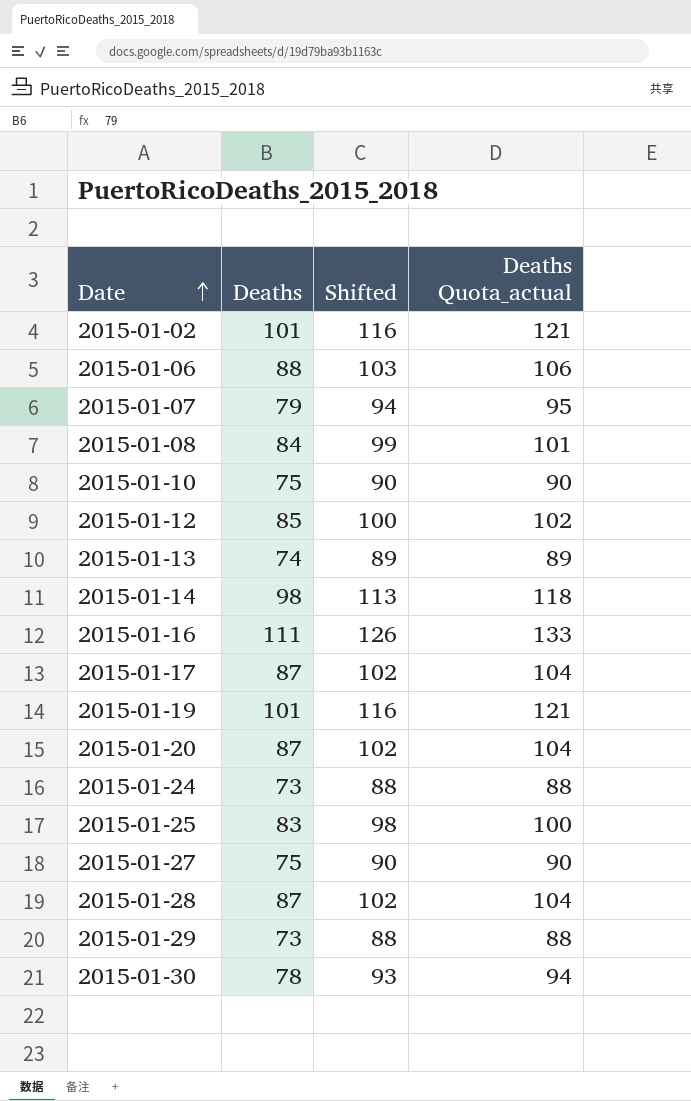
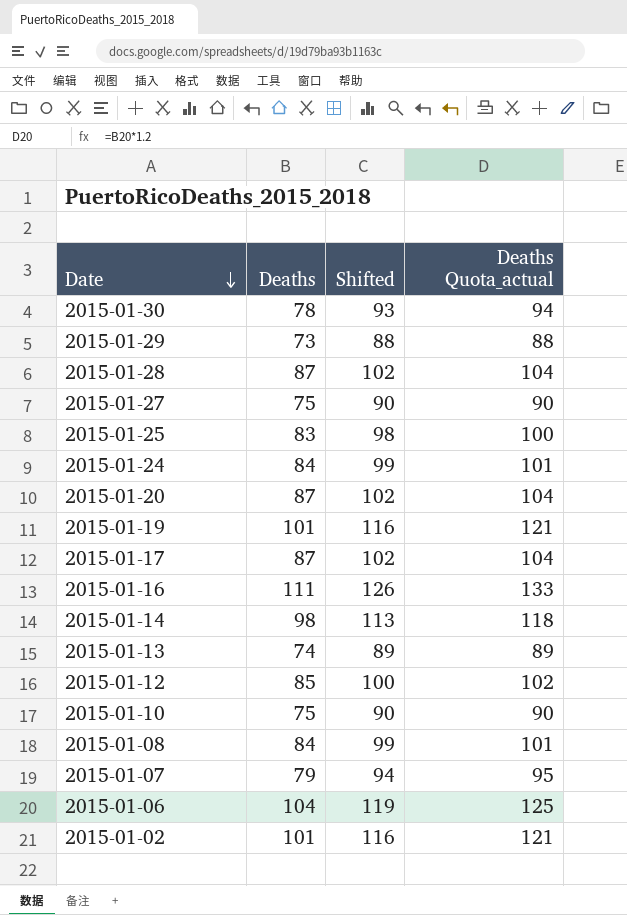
row order: Date ascending -> Date descending
2015-01-24 | Deaths: 73 -> 84
2015-01-24 | Shifted: 88 -> 99
2015-01-24 | Deaths Quota_actual: 88 -> 101
2015-01-06 | Deaths: 88 -> 104
2015-01-06 | Shifted: 103 -> 119
2015-01-06 | Deaths Quota_actual: 106 -> 125

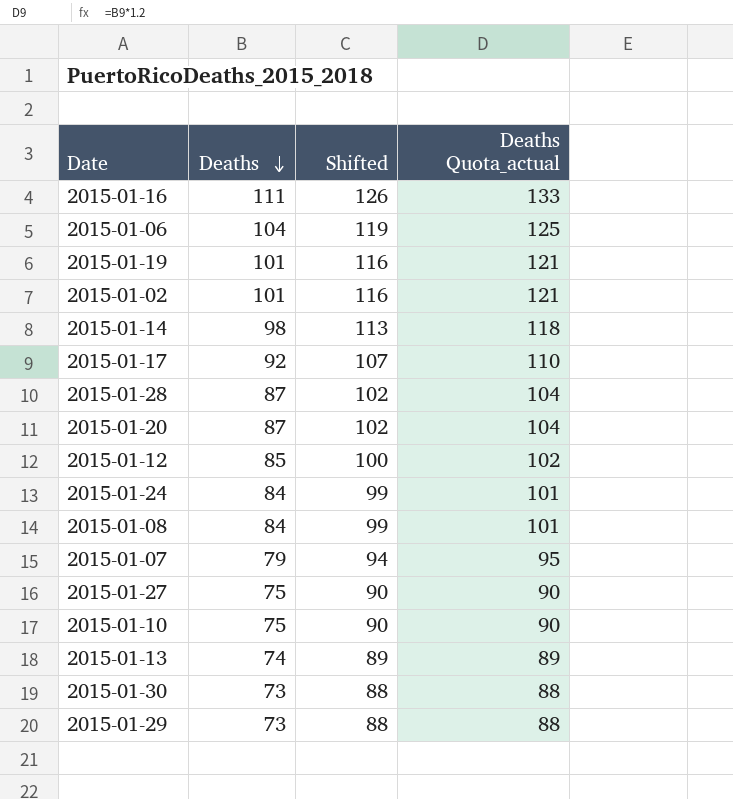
row order: Date descending -> Deaths descending
row 2015-01-25: 83 | 98 | 100 -> none
2015-01-17 | Deaths: 87 -> 92
2015-01-17 | Shifted: 102 -> 107
2015-01-17 | Deaths Quota_actual: 104 -> 110
2015-01-30 | Deaths: 78 -> 73
2015-01-30 | Shifted: 93 -> 88
2015-01-30 | Deaths Quota_actual: 94 -> 88

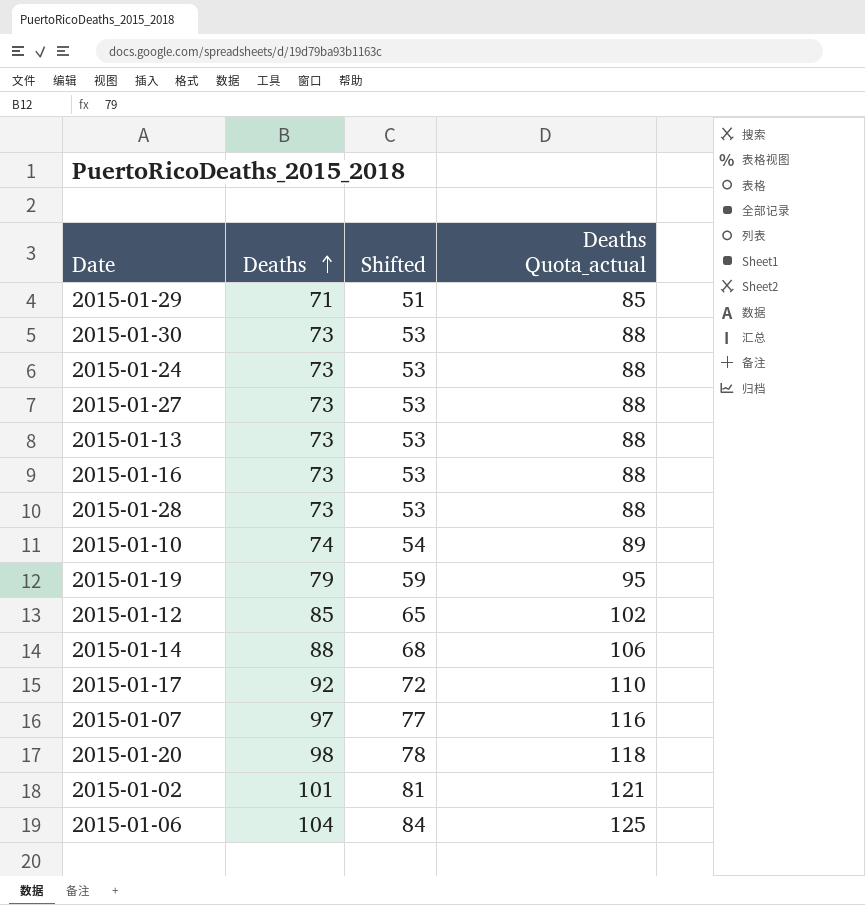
row order: Deaths descending -> Deaths ascending
column Shifted | formula: [Deaths] + 15 -> [Deaths] - 20
row 2015-01-08: 84 | 99 | 101 -> none
2015-01-29 | Deaths: 73 -> 71
2015-01-29 | Deaths Quota_actual: 88 -> 85
2015-01-24 | Deaths: 84 -> 73
2015-01-24 | Deaths Quota_actual: 101 -> 88
2015-01-27 | Deaths: 75 -> 73
2015-01-27 | Deaths Quota_actual: 90 -> 88
2015-01-13 | Deaths: 74 -> 73
2015-01-13 | Deaths Quota_actual: 89 -> 88
2015-01-16 | Deaths: 111 -> 73
2015-01-16 | Deaths Quota_actual: 133 -> 88
2015-01-28 | Deaths: 87 -> 73
2015-01-28 | Deaths Quota_actual: 104 -> 88
2015-01-10 | Deaths: 75 -> 74
2015-01-10 | Deaths Quota_actual: 90 -> 89
2015-01-19 | Deaths: 101 -> 79
2015-01-19 | Deaths Quota_actual: 121 -> 95
2015-01-14 | Deaths: 98 -> 88
2015-01-14 | Deaths Quota_actual: 118 -> 106
2015-01-07 | Deaths: 79 -> 97
2015-01-07 | Deaths Quota_actual: 95 -> 116
2015-01-20 | Deaths: 87 -> 98
2015-01-20 | Deaths Quota_actual: 104 -> 118

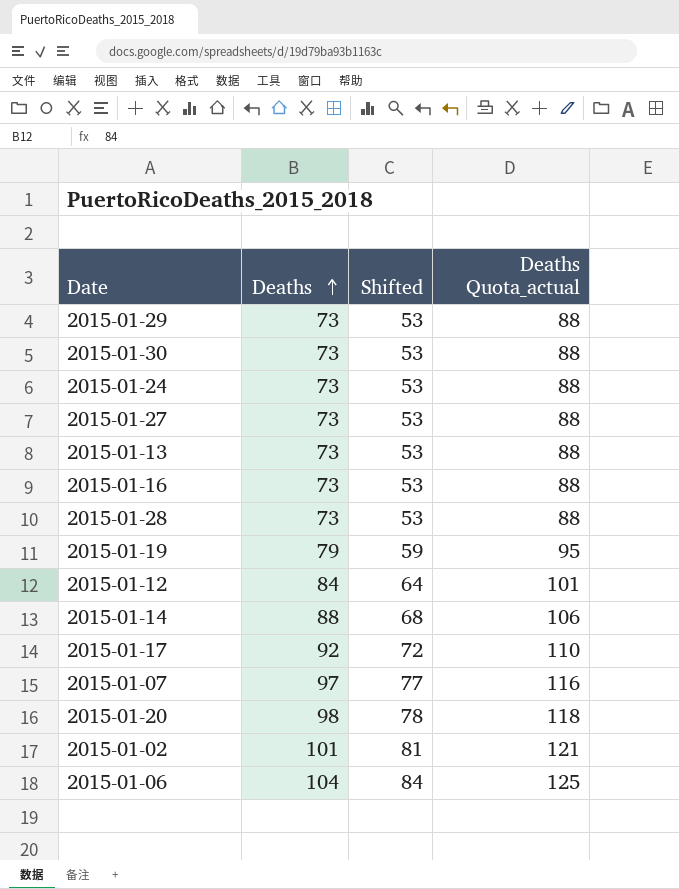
row 2015-01-10: 74 | 54 | 89 -> none
2015-01-29 | Deaths: 71 -> 73
2015-01-29 | Shifted: 51 -> 53
2015-01-29 | Deaths Quota_actual: 85 -> 88
2015-01-12 | Deaths: 85 -> 84
2015-01-12 | Shifted: 65 -> 64
2015-01-12 | Deaths Quota_actual: 102 -> 101

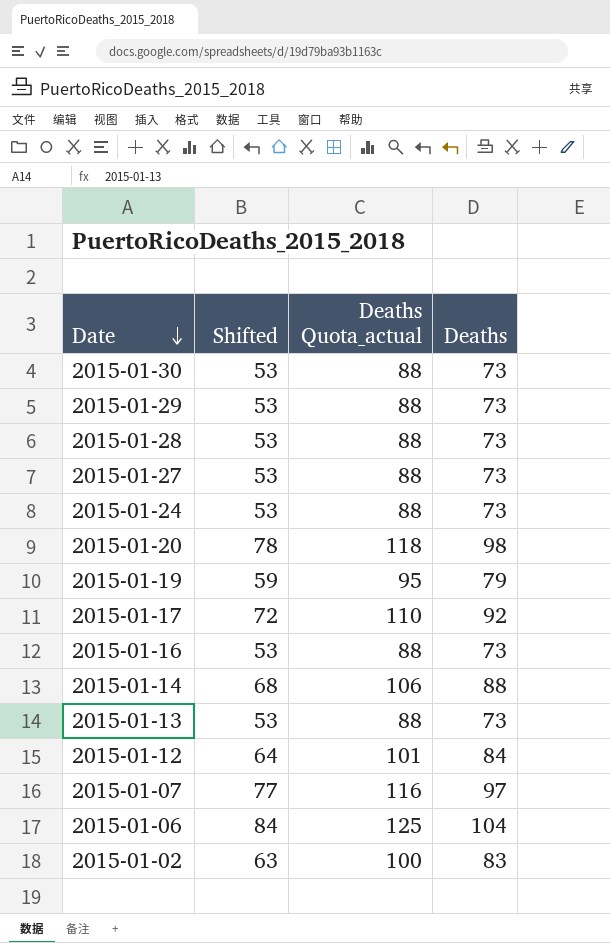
row order: Deaths ascending -> Date descending
column Deaths | position: 2 -> 4
2015-01-02 | Shifted: 81 -> 63
2015-01-02 | Deaths Quota_actual: 121 -> 100
2015-01-02 | Deaths: 101 -> 83

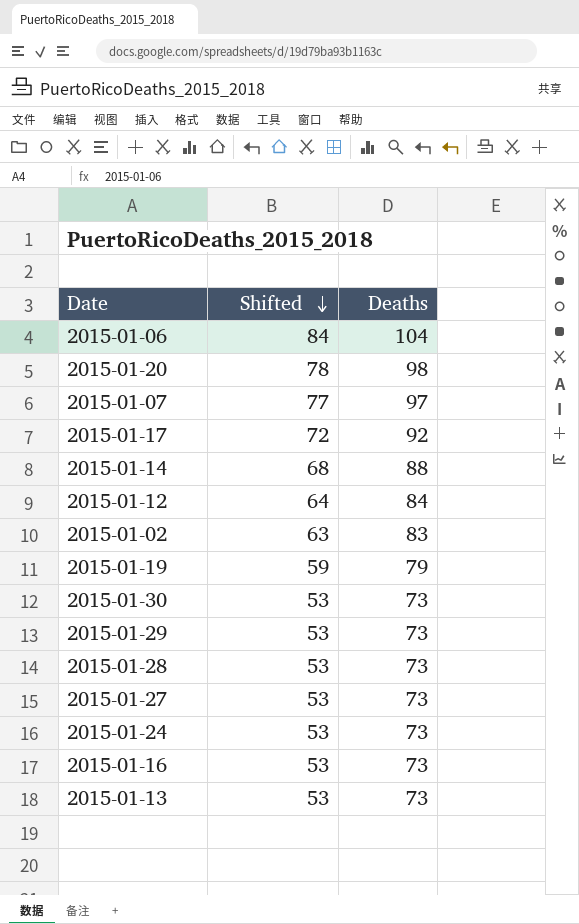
row order: Date descending -> Shifted descending
column Deaths Quota_actual | formula: [Deaths] * 1.2 -> none

